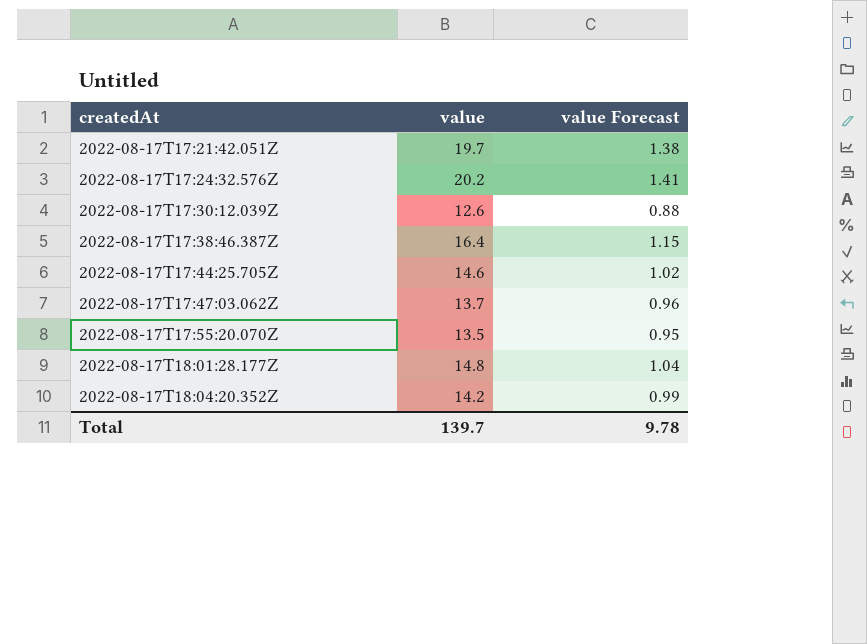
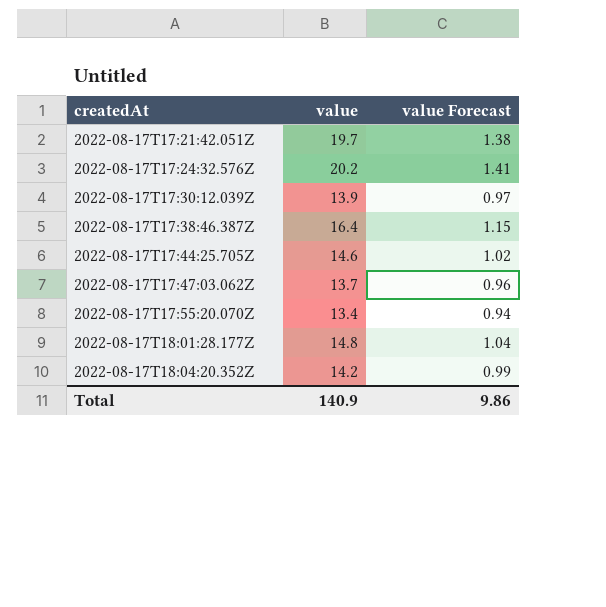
2022-08-17T17:30:12.039Z | value: 12.6 -> 13.9
2022-08-17T17:30:12.039Z | value Forecast: 0.88 -> 0.97
2022-08-17T17:55:20.070Z | value: 13.5 -> 13.4
2022-08-17T17:55:20.070Z | value Forecast: 0.95 -> 0.94
Total | value: 139.7 -> 140.9
Total | value Forecast: 9.78 -> 9.86

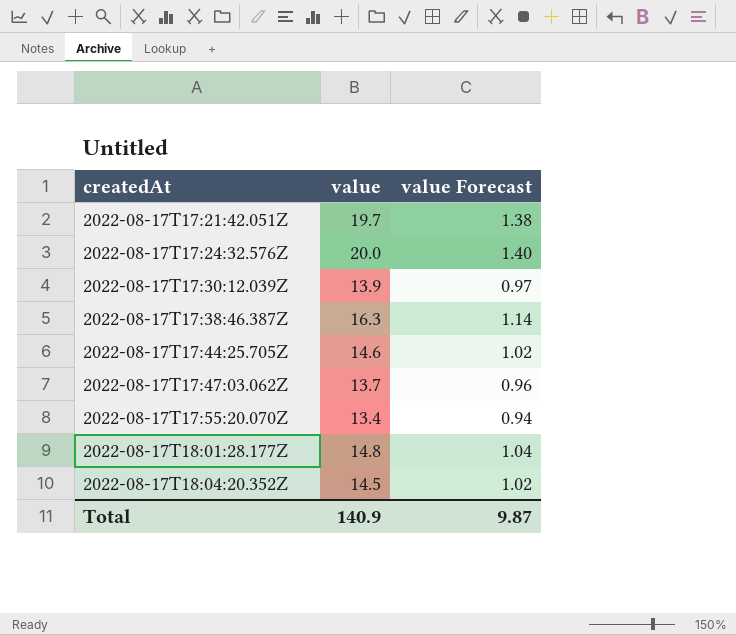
2022-08-17T17:24:32.576Z | value: 20.2 -> 20.0
2022-08-17T17:24:32.576Z | value Forecast: 1.41 -> 1.40
2022-08-17T17:38:46.387Z | value: 16.4 -> 16.3
2022-08-17T17:38:46.387Z | value Forecast: 1.15 -> 1.14
2022-08-17T18:04:20.352Z | value: 14.2 -> 14.5
2022-08-17T18:04:20.352Z | value Forecast: 0.99 -> 1.02
Total | value Forecast: 9.86 -> 9.87

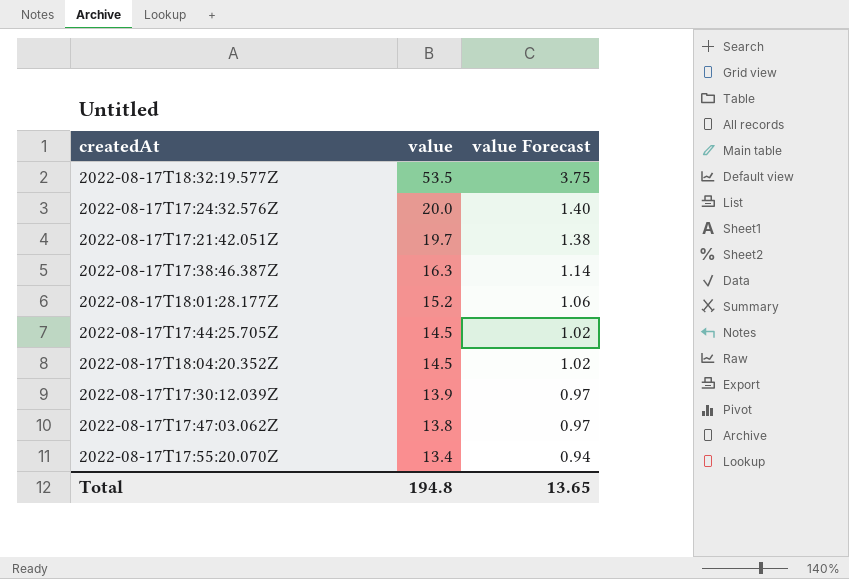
row order: createdAt ascending -> value descending
row 2022-08-17T18:32:19.577Z: none -> 53.5 | 3.75
2022-08-17T18:01:28.177Z | value: 14.8 -> 15.2
2022-08-17T18:01:28.177Z | value Forecast: 1.04 -> 1.06
2022-08-17T17:44:25.705Z | value: 14.6 -> 14.5
2022-08-17T17:47:03.062Z | value: 13.7 -> 13.8
2022-08-17T17:47:03.062Z | value Forecast: 0.96 -> 0.97
Total | value: 140.9 -> 194.8
Total | value Forecast: 9.87 -> 13.65

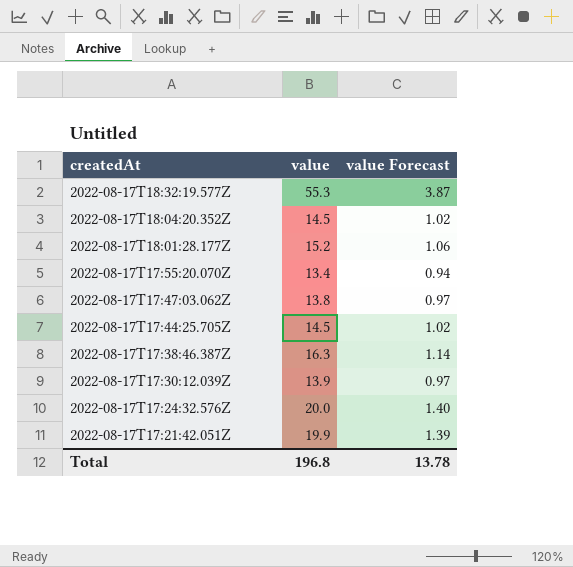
row order: value descending -> createdAt descending
2022-08-17T18:32:19.577Z | value: 53.5 -> 55.3
2022-08-17T18:32:19.577Z | value Forecast: 3.75 -> 3.87
2022-08-17T17:21:42.051Z | value: 19.7 -> 19.9
2022-08-17T17:21:42.051Z | value Forecast: 1.38 -> 1.39
Total | value: 194.8 -> 196.8
Total | value Forecast: 13.65 -> 13.78

